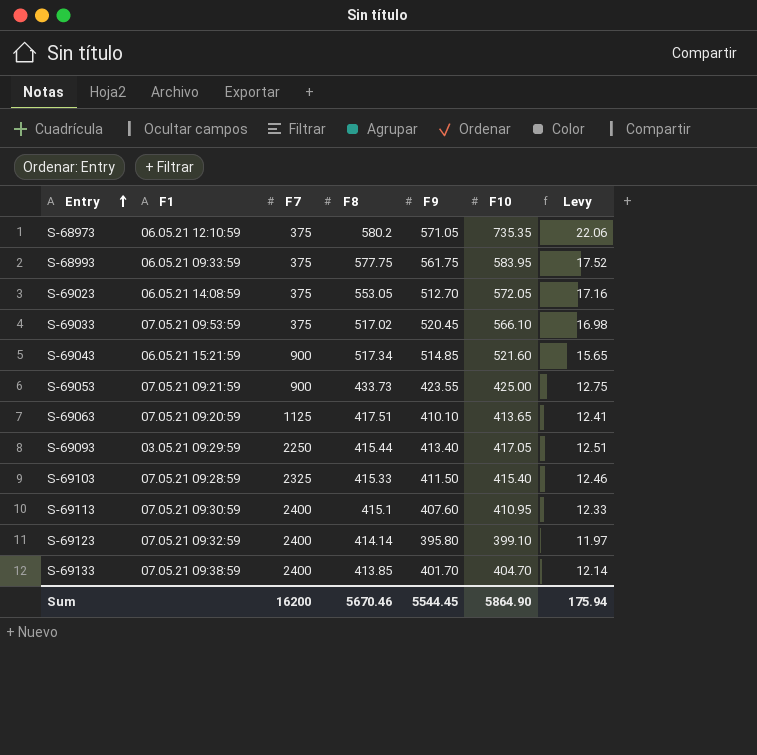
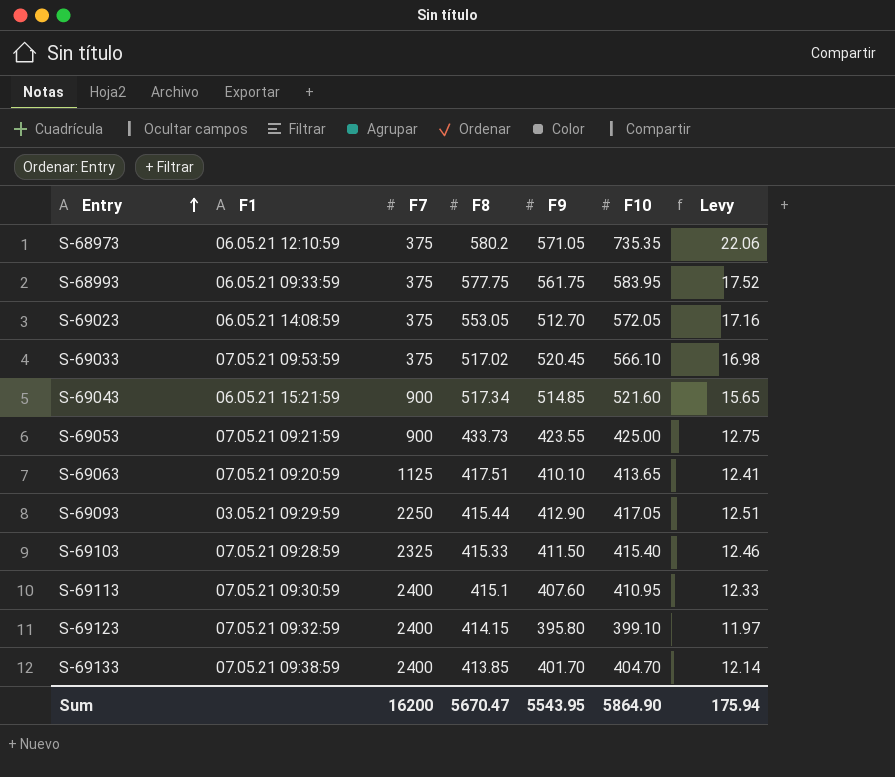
S-69093 | F9: 413.40 -> 412.90
S-69123 | F8: 414.14 -> 414.15
Sum | F8: 5670.46 -> 5670.47
Sum | F9: 5544.45 -> 5543.95

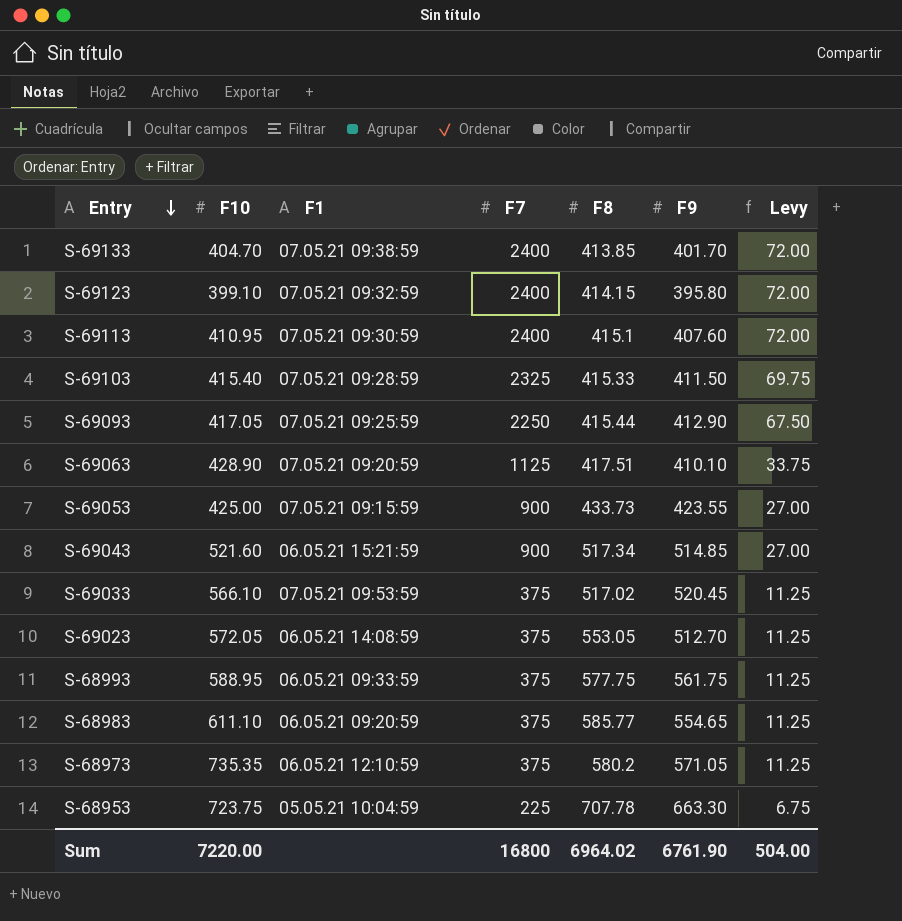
row order: Entry ascending -> Entry descending
column F10 | position: 6 -> 2
column Levy | formula: [F10] * 0.03 -> [F7] * 0.03
S-69093 | F1: 03.05.21 09:29:59 -> 07.05.21 09:25:59
S-69063 | F10: 413.65 -> 428.90
S-69053 | F1: 07.05.21 09:21:59 -> 07.05.21 09:15:59
S-68993 | F10: 583.95 -> 588.95
row S-68983: none -> 611.10 | 06.05.21 09:20:59 | 375 | 585.77 | 554.65 | 11.25
row S-68953: none -> 723.75 | 05.05.21 10:04:59 | 225 | 707.78 | 663.30 | 6.75
Sum | F10: 5864.90 -> 7220.00
Sum | F7: 16200 -> 16800
Sum | F8: 5670.47 -> 6964.02
Sum | F9: 5543.95 -> 6761.90
Sum | Levy: 175.94 -> 504.00

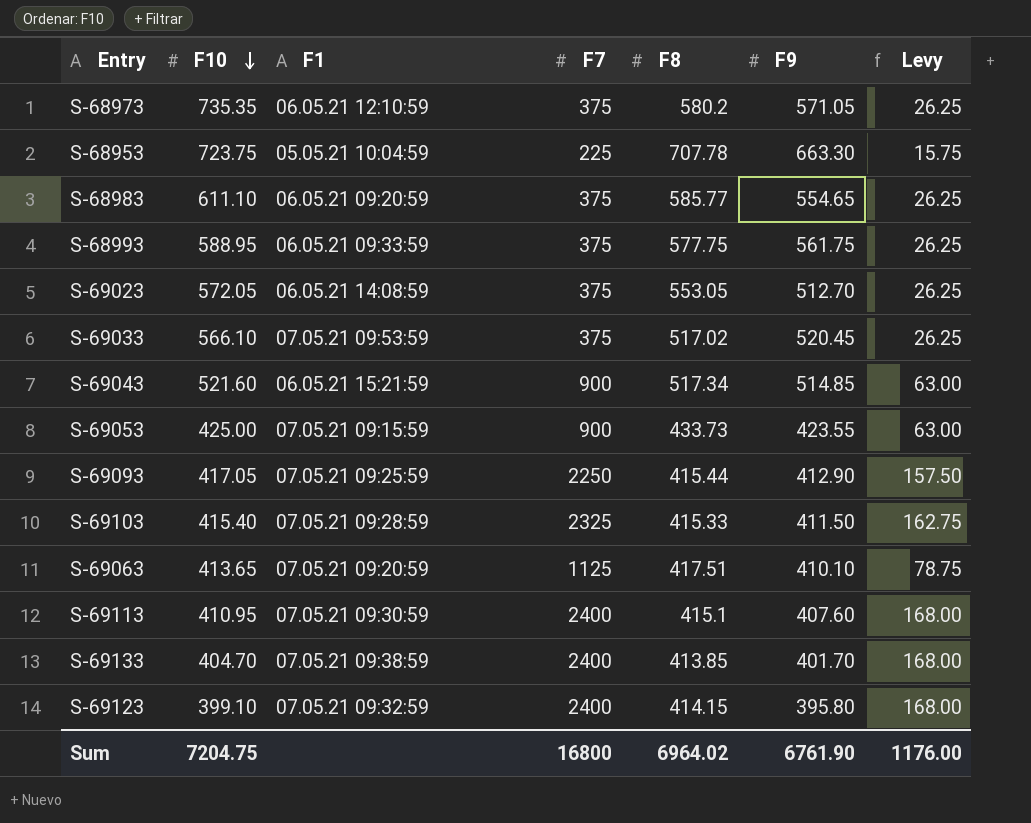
row order: Entry descending -> F10 descending
column Levy | formula: [F7] * 0.03 -> [F7] * 0.07
S-69063 | F10: 428.90 -> 413.65
Sum | F10: 7220.00 -> 7204.75
Sum | Levy: 504.00 -> 1176.00

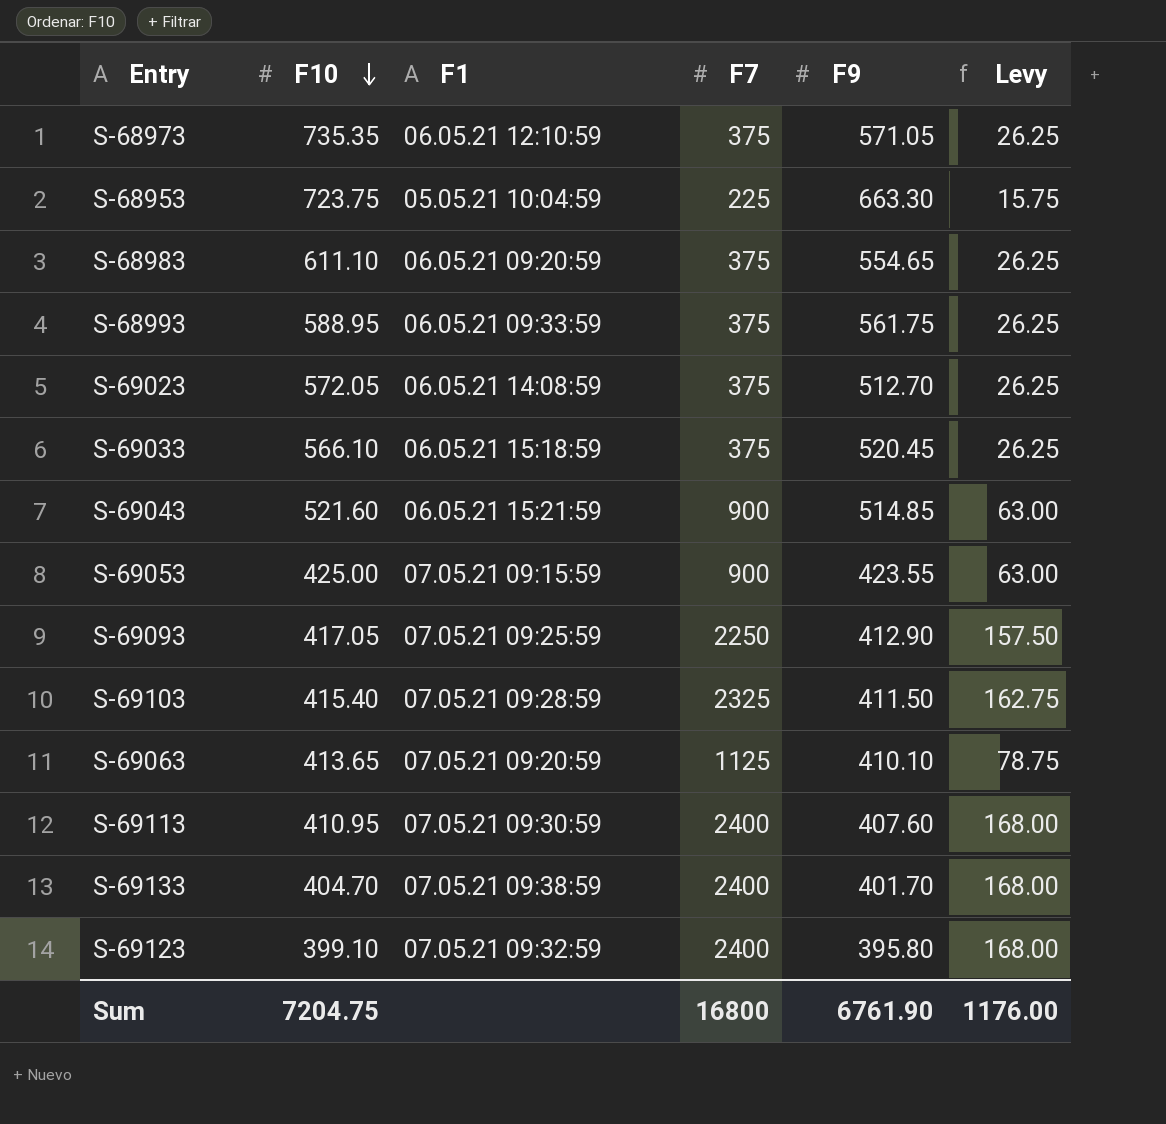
column F8 | position: 5 -> none
S-69033 | F1: 07.05.21 09:53:59 -> 06.05.21 15:18:59

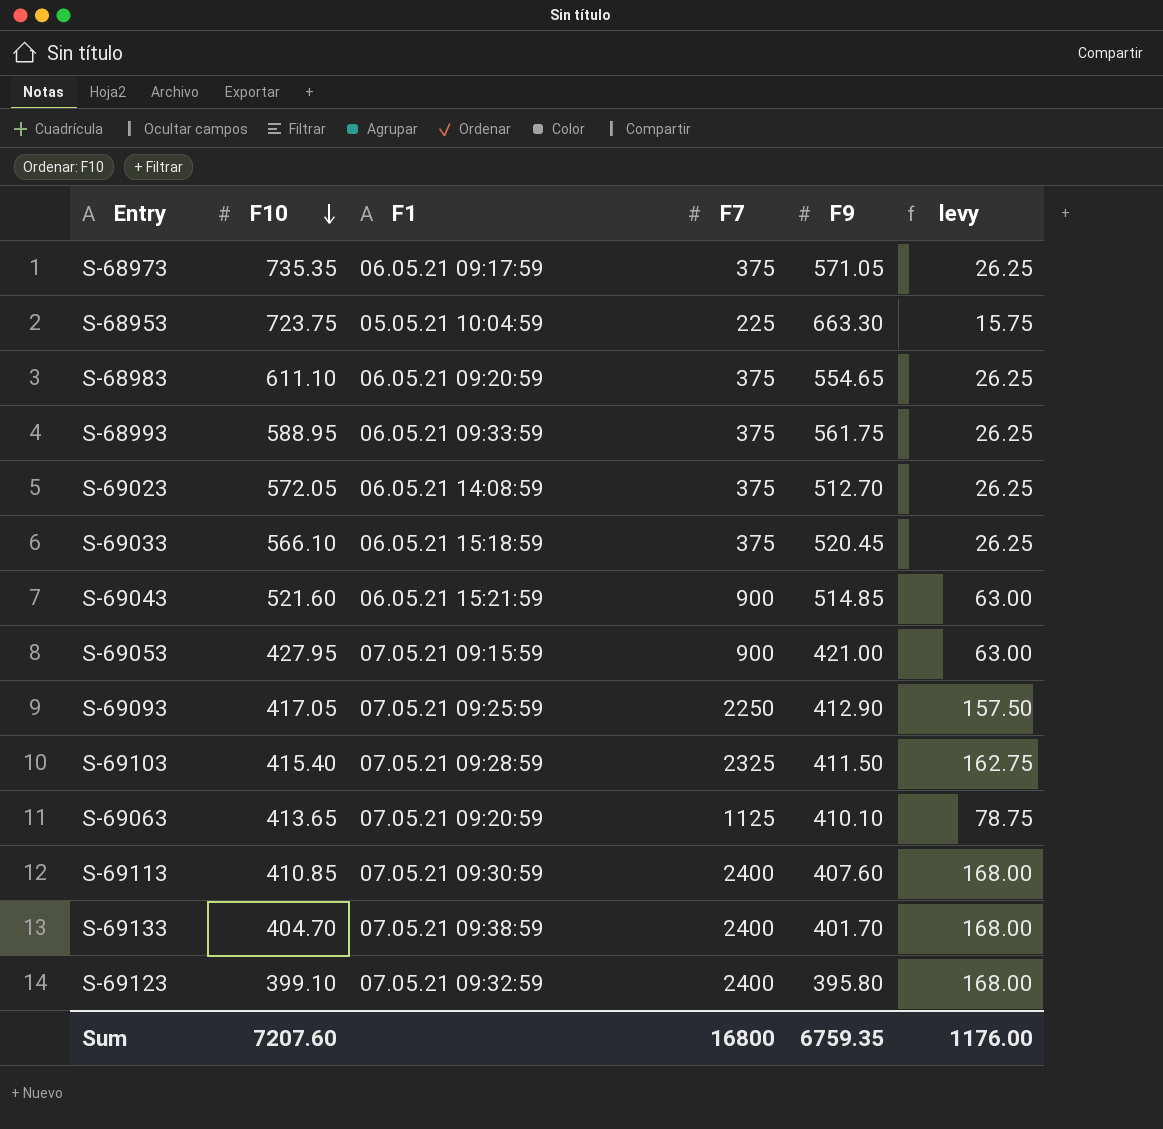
column name: Levy -> levy
S-68973 | F1: 06.05.21 12:10:59 -> 06.05.21 09:17:59
S-69053 | F10: 425.00 -> 427.95
S-69053 | F9: 423.55 -> 421.00
S-69113 | F10: 410.95 -> 410.85
Sum | F10: 7204.75 -> 7207.60
Sum | F9: 6761.90 -> 6759.35

